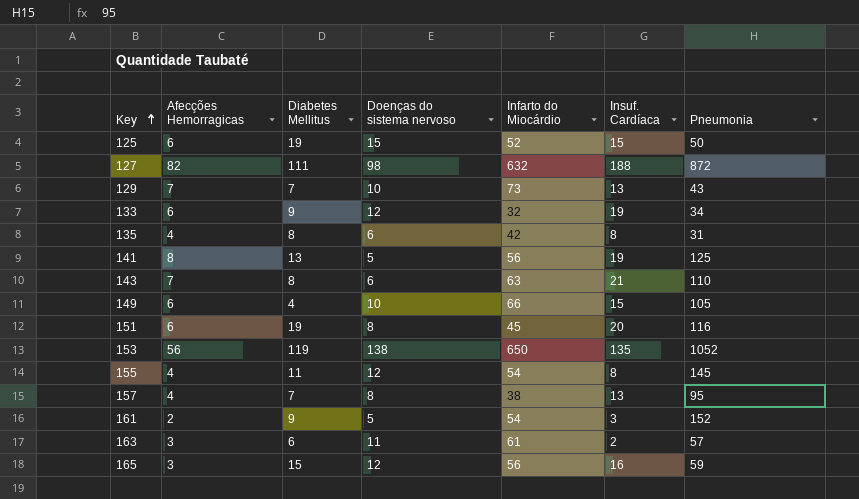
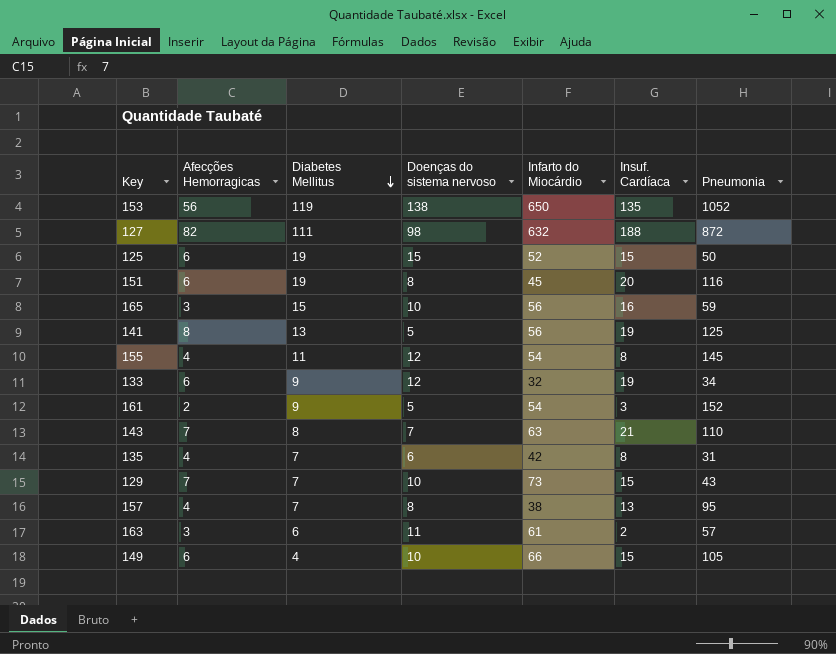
row order: Key ascending -> Diabetes Mellitus descending
165 | Doenças do sistema nervoso: 12 -> 10
143 | Doenças do sistema nervoso: 6 -> 7
135 | Diabetes Mellitus: 8 -> 7
129 | Insuf. Cardíaca: 13 -> 15

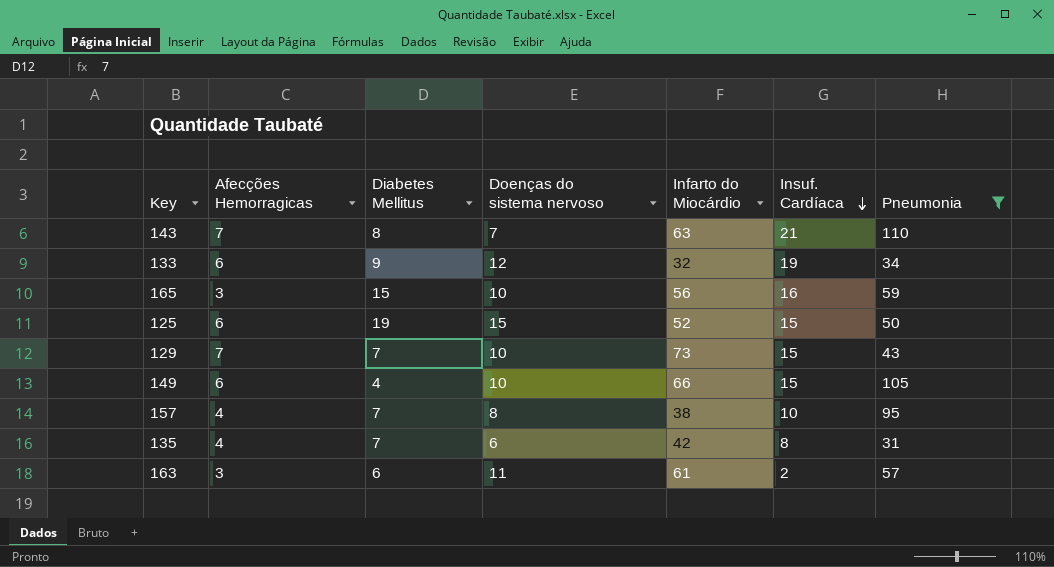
filter: none -> Pneumonia <= 110
row order: Diabetes Mellitus descending -> Insuf. Cardíaca descending
157 | Insuf. Cardíaca: 13 -> 10

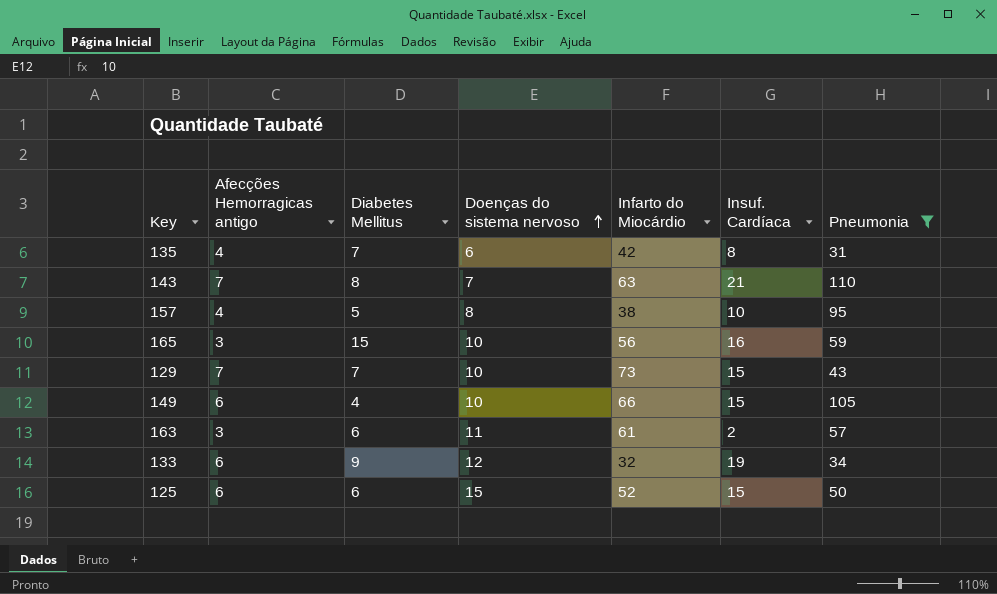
row order: Insuf. Cardíaca descending -> Doenças do sistema nervoso ascending
column name: Afecções Hemorragicas -> Afecções Hemorragicas antigo
157 | Diabetes Mellitus: 7 -> 5
125 | Diabetes Mellitus: 19 -> 6

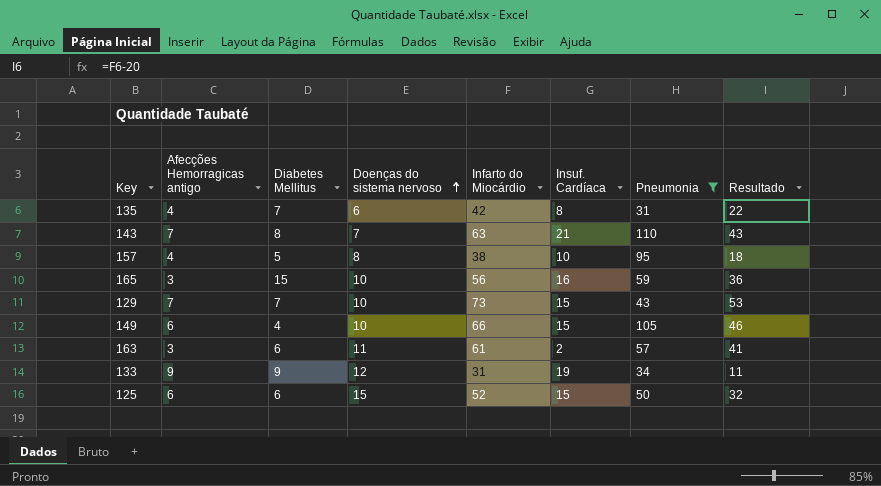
column Resultado | formula: none -> [Infarto do Miocárdio] - 20
133 | Afecções Hemorragicas antigo: 6 -> 9
133 | Infarto do Miocárdio: 32 -> 31

